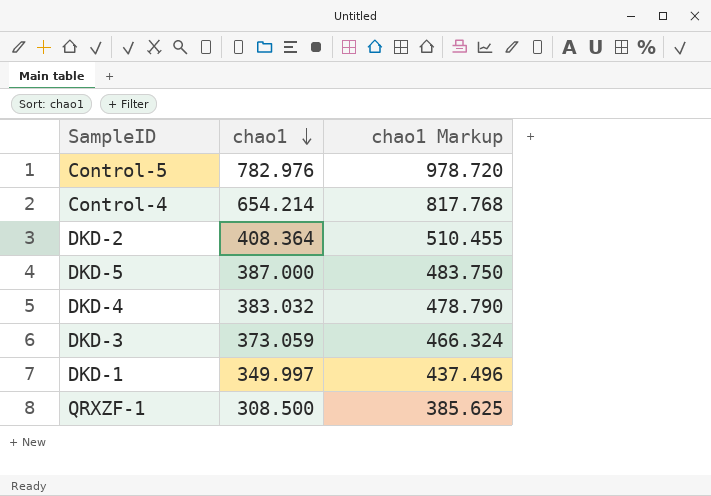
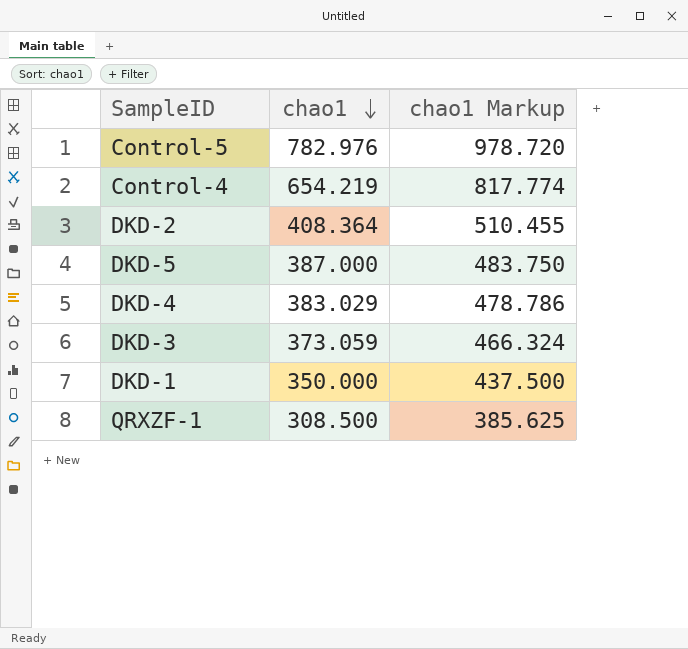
Control-4 | chao1: 654.214 -> 654.219
Control-4 | chao1 Markup: 817.768 -> 817.774
DKD-4 | chao1: 383.032 -> 383.029
DKD-4 | chao1 Markup: 478.790 -> 478.786
DKD-1 | chao1: 349.997 -> 350.000
DKD-1 | chao1 Markup: 437.496 -> 437.500

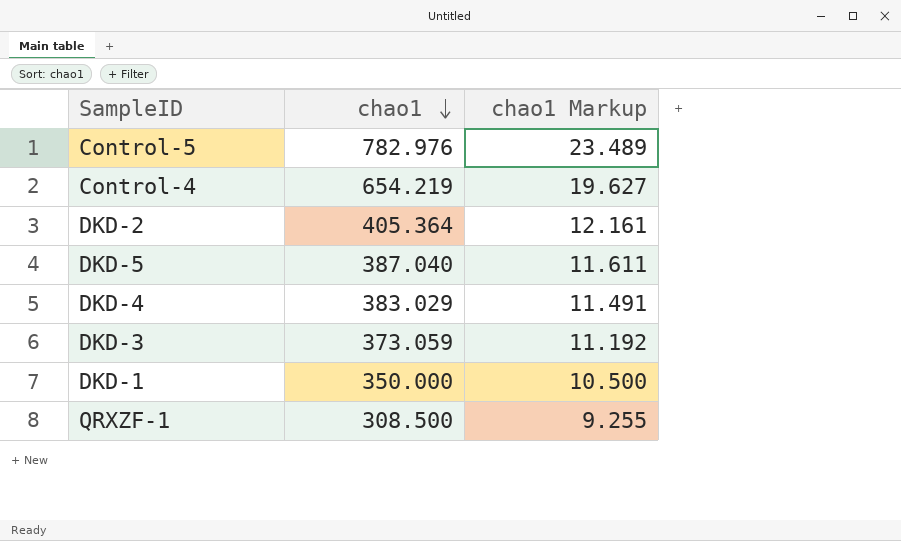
column chao1 Markup | formula: [chao1] * 1.25 -> [chao1] * 0.03
DKD-2 | chao1: 408.364 -> 405.364
DKD-5 | chao1: 387.000 -> 387.040

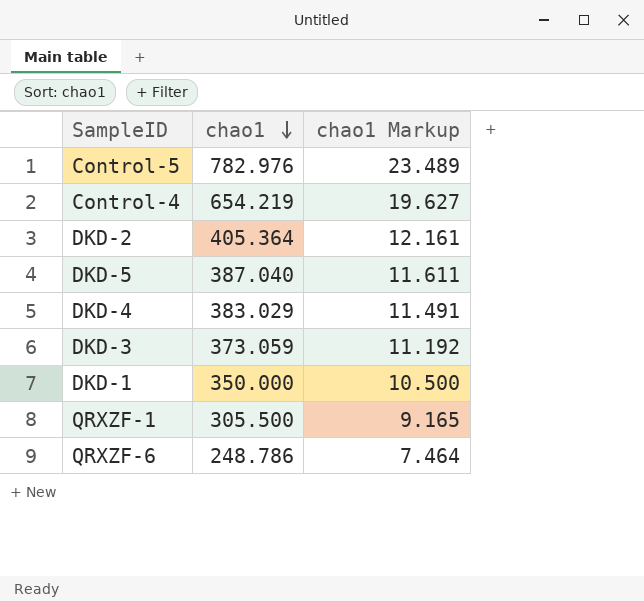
QRXZF-1 | chao1: 308.500 -> 305.500
QRXZF-1 | chao1 Markup: 9.255 -> 9.165
row QRXZF-6: none -> 248.786 | 7.464

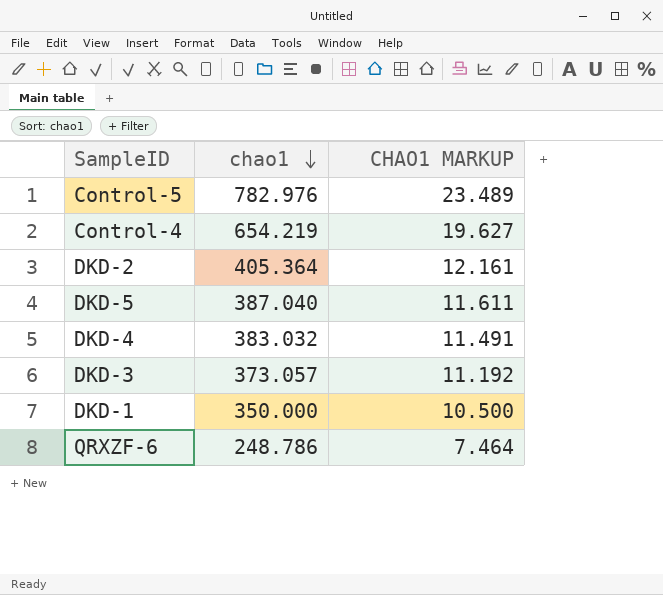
column name: chao1 Markup -> CHAO1 MARKUP
row QRXZF-1: 305.500 | 9.165 -> none
DKD-4 | chao1: 383.029 -> 383.032
DKD-3 | chao1: 373.059 -> 373.057

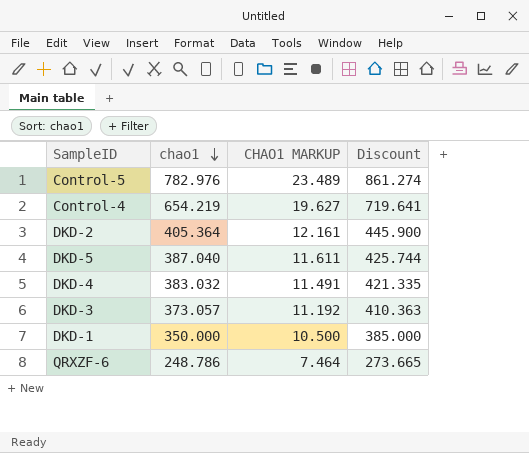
column Discount | formula: none -> [chao1] * 1.1

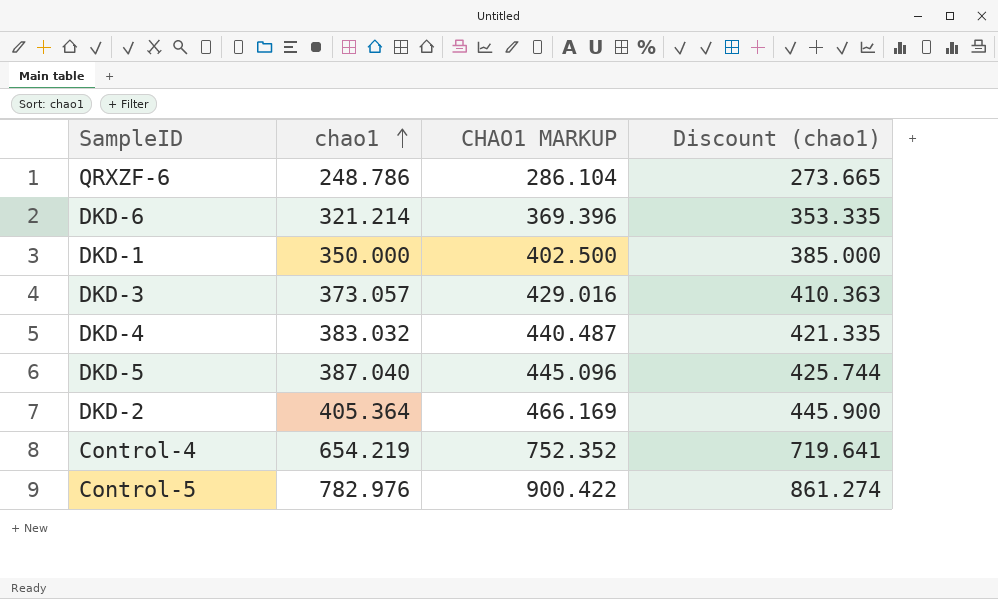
row order: chao1 descending -> chao1 ascending
column CHAO1 MARKUP | formula: [chao1] * 0.03 -> [chao1] * 1.15
column name: Discount -> Discount (chao1)
row DKD-6: none -> 321.214 | 369.396 | 353.335

